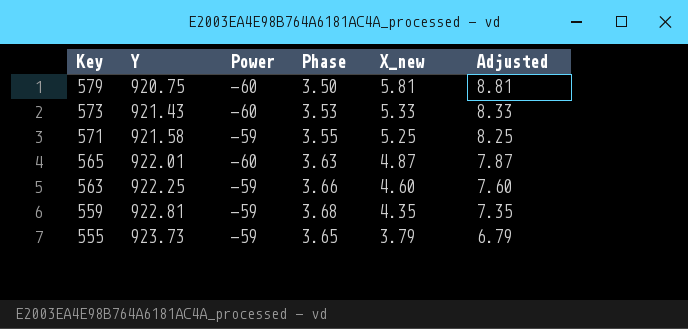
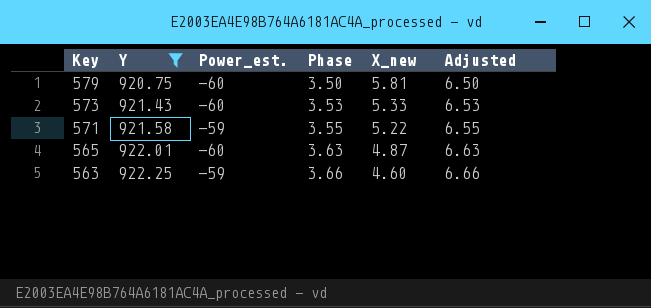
filter: none -> Y <= 922.25
column name: Power -> Power_est.
column Adjusted | formula: [X_new] + 3 -> [Phase] + 3
571 | X_new: 5.25 -> 5.22

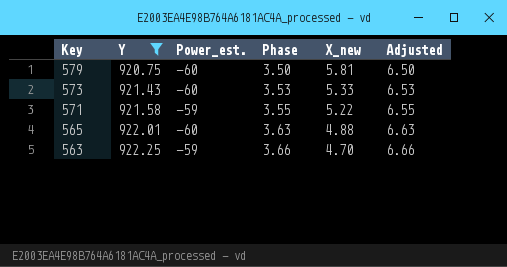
565 | X_new: 4.87 -> 4.88
563 | X_new: 4.60 -> 4.70

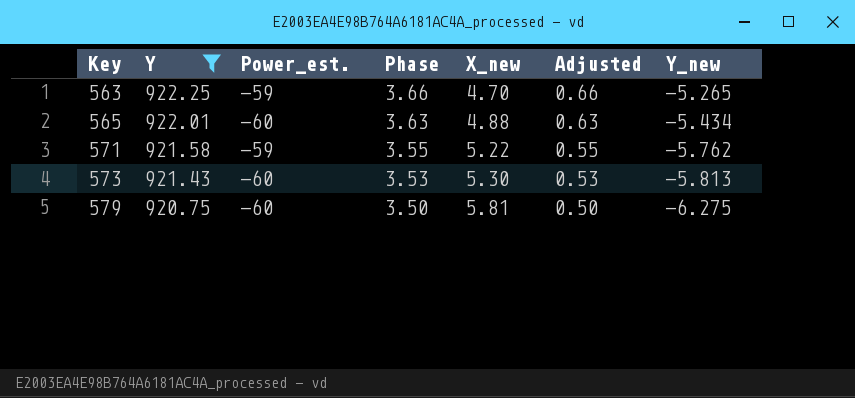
row order: Key descending -> Key ascending
column Adjusted | formula: [Phase] + 3 -> [Phase] - 3
column Y_new | position: none -> 7
573 | X_new: 5.33 -> 5.30

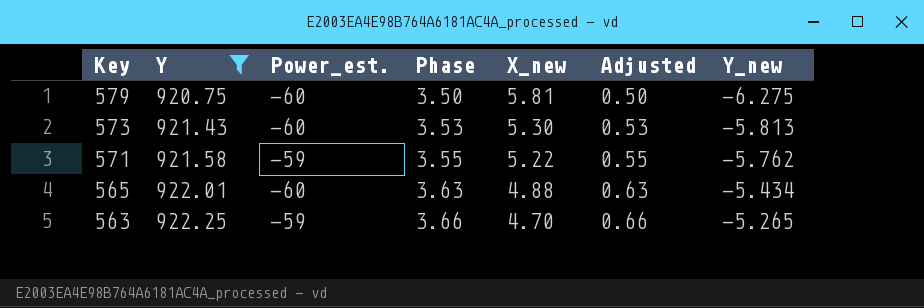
row order: Key ascending -> Key descending

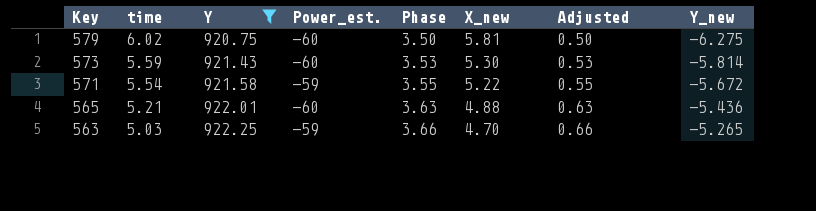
column time | position: none -> 2
573 | Y_new: -5.813 -> -5.814
571 | Y_new: -5.762 -> -5.672
565 | Y_new: -5.434 -> -5.436

